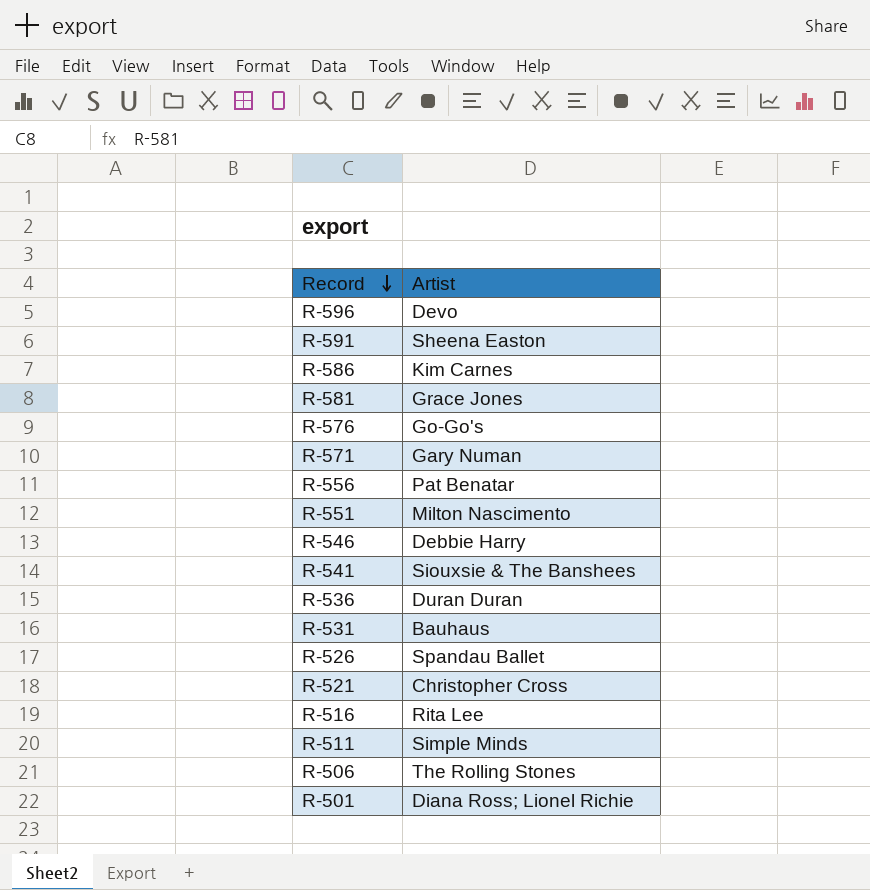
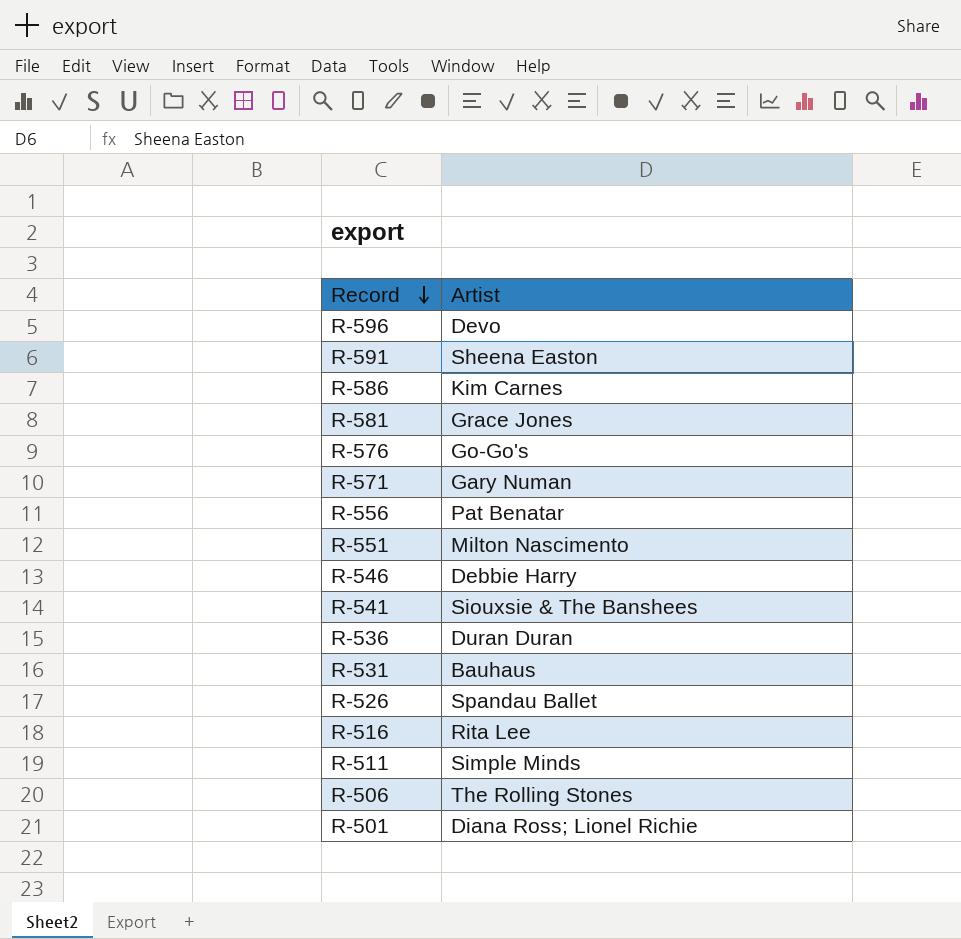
row R-521: Christopher Cross -> none

